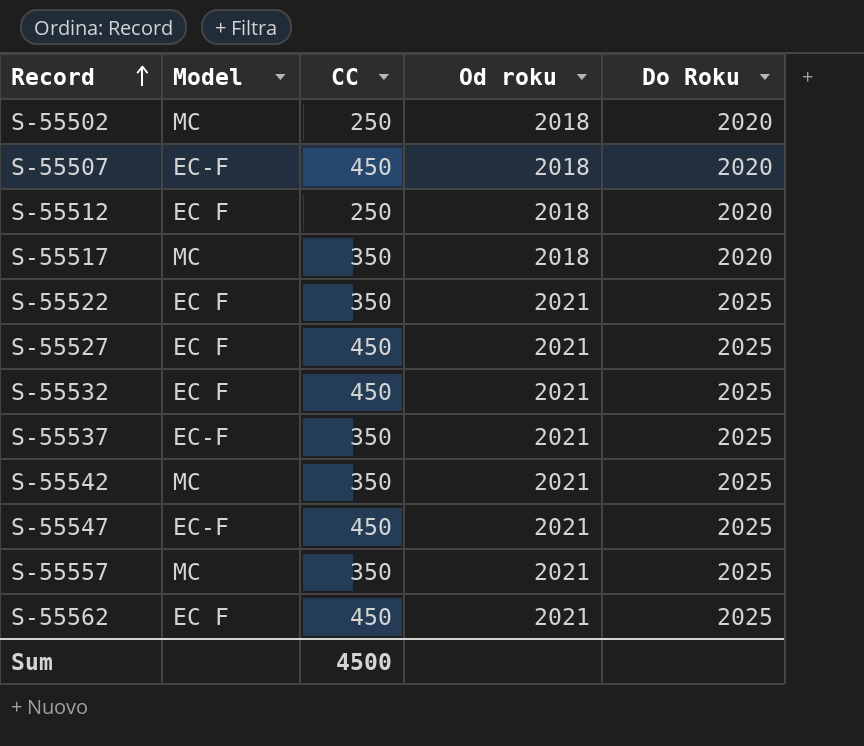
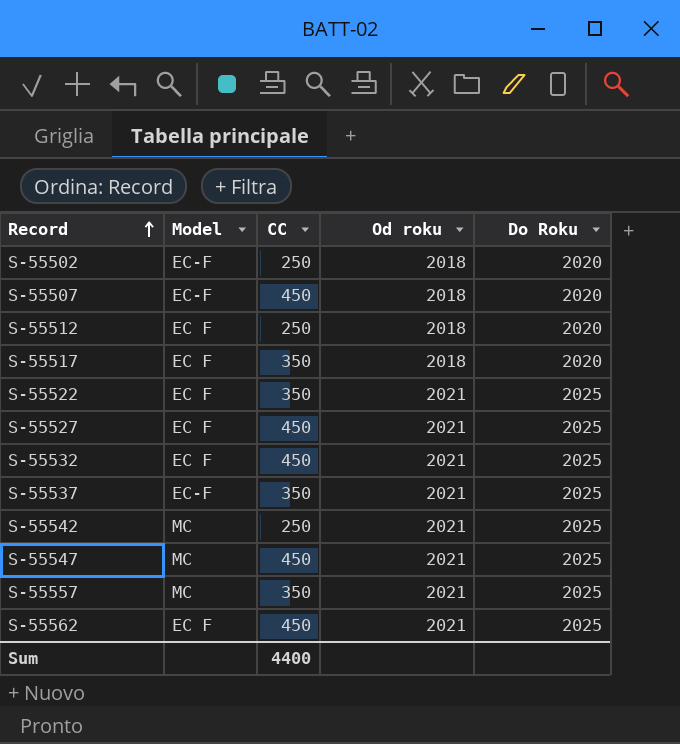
S-55502 | Model: MC -> EC-F
S-55517 | Model: MC -> EC F
S-55542 | CC: 350 -> 250
S-55547 | Model: EC-F -> MC
Sum | CC: 4500 -> 4400

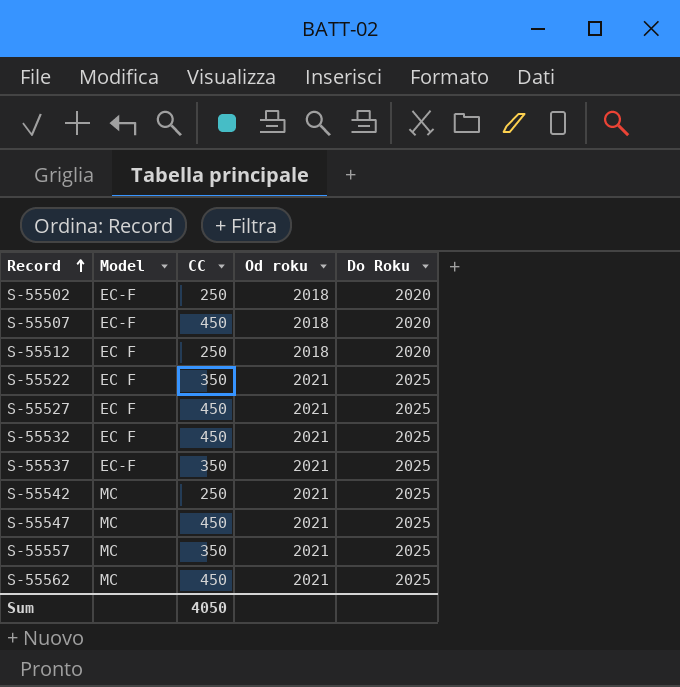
row S-55517: EC F | 350 | 2018 | 2020 -> none
S-55562 | Model: EC F -> MC
Sum | CC: 4400 -> 4050

